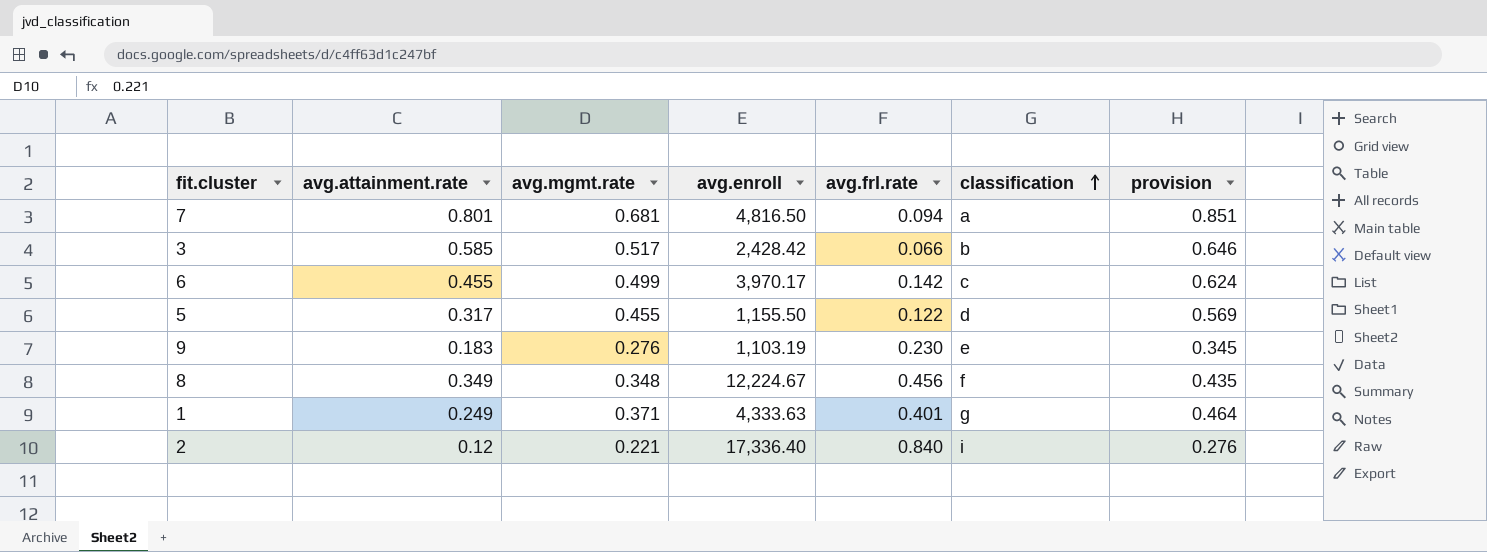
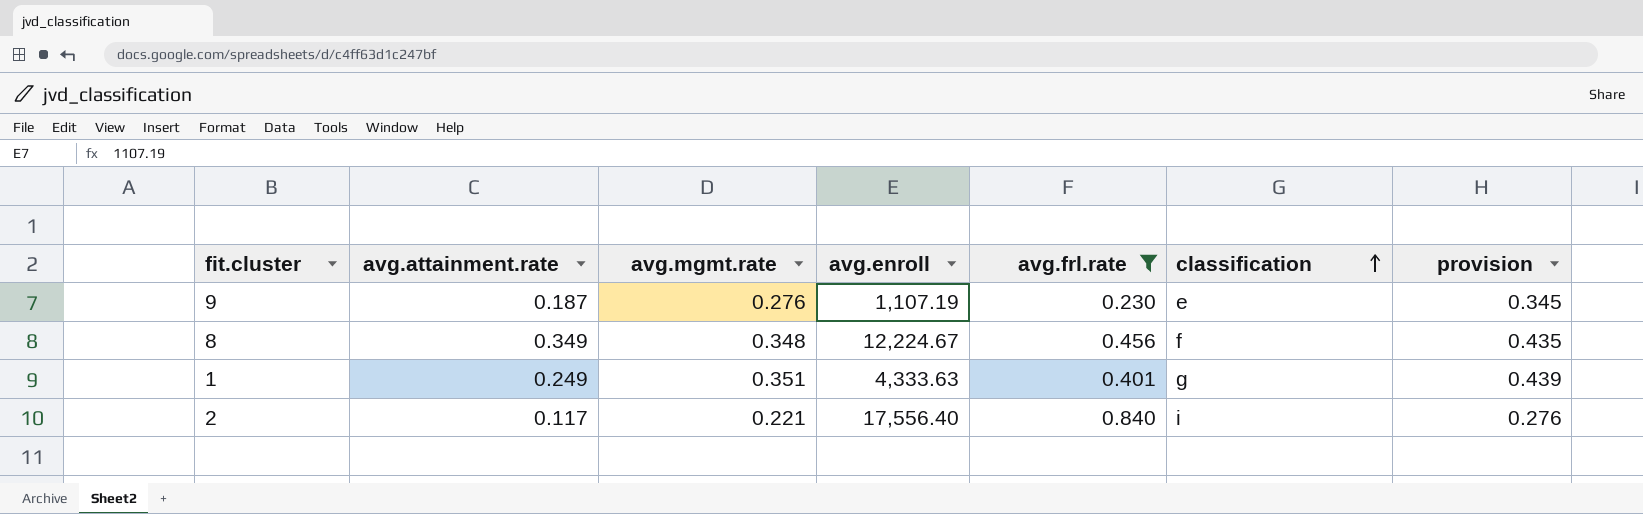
filter: none -> avg.frl.rate >= 0.230
9 | avg.attainment.rate: 0.183 -> 0.187
9 | avg.enroll: 1,103.19 -> 1,107.19
1 | avg.mgmt.rate: 0.371 -> 0.351
1 | provision: 0.464 -> 0.439
2 | avg.attainment.rate: 0.12 -> 0.117
2 | avg.enroll: 17,336.40 -> 17,556.40

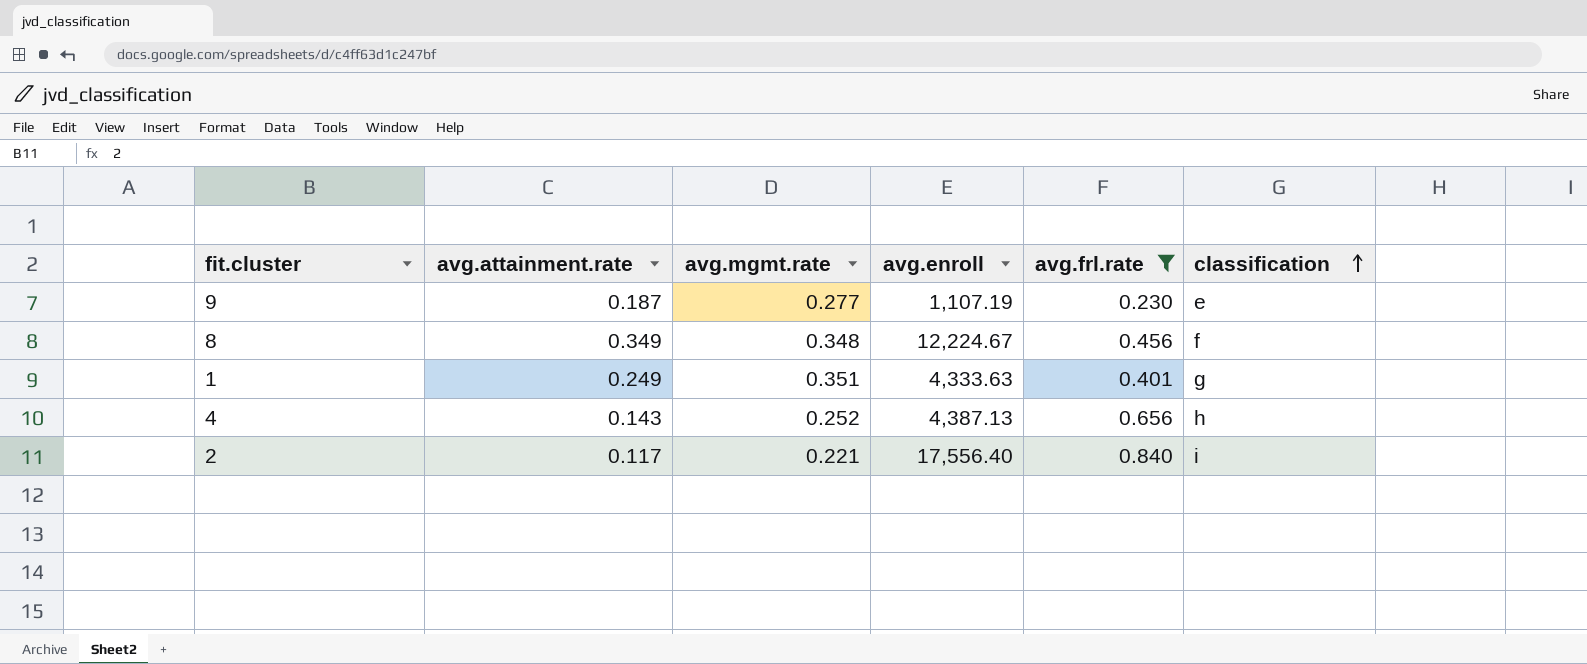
column provision | formula: [avg.mgmt.rate] * 1.25 -> none
9 | avg.mgmt.rate: 0.276 -> 0.277
row 4: none -> 0.143 | 0.252 | 4,387.13 | 0.656 | h

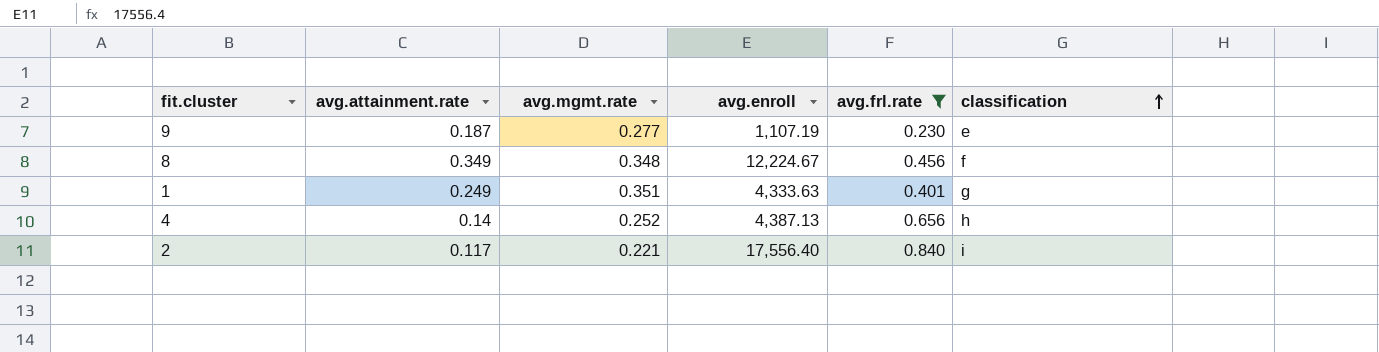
4 | avg.attainment.rate: 0.143 -> 0.14

